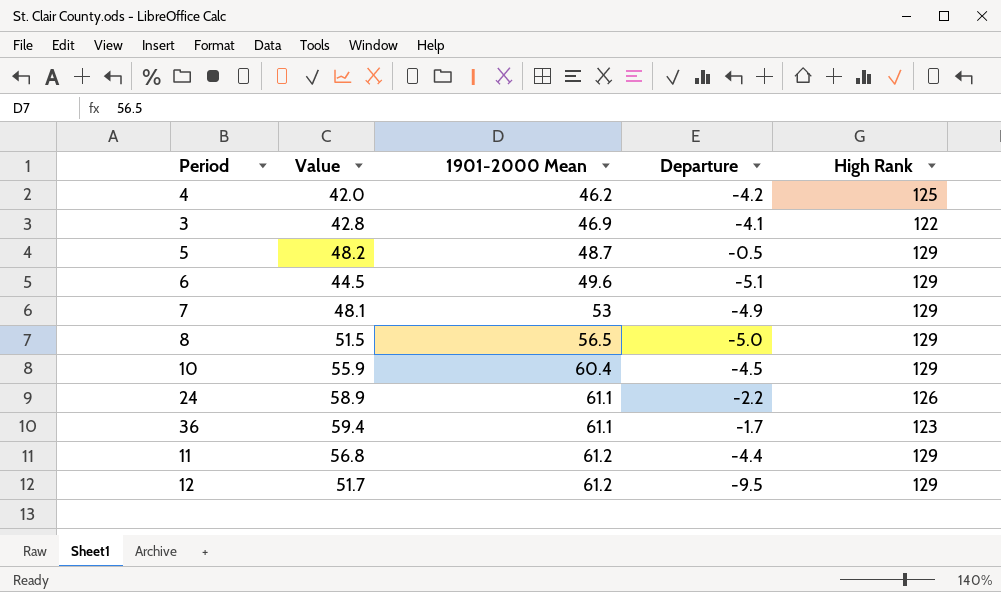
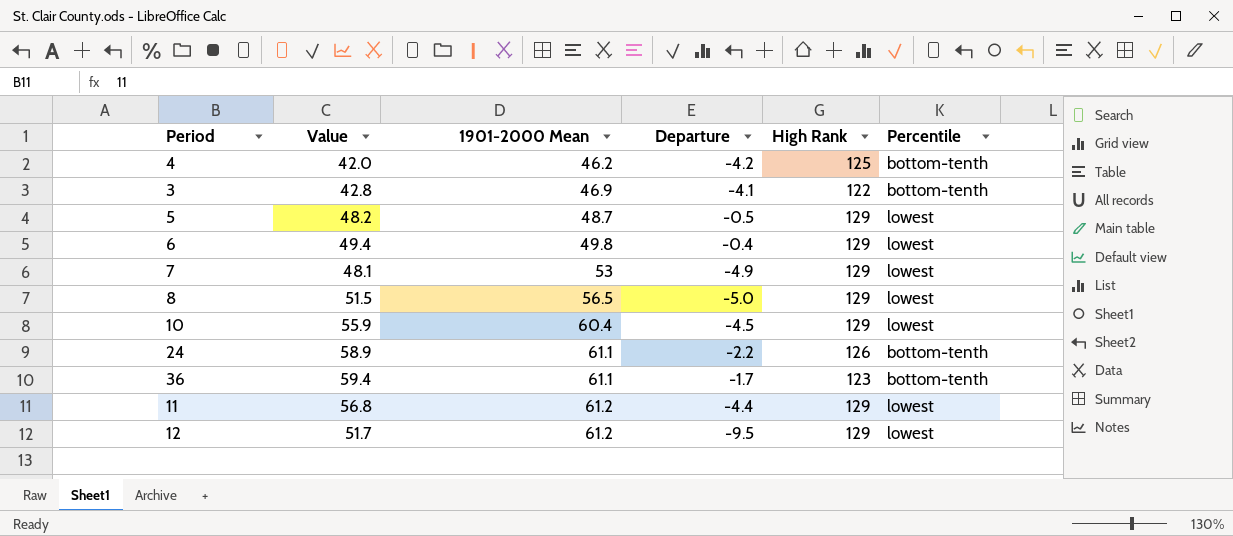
column Percentile | position: none -> 6
6 | Value: 44.5 -> 49.4
6 | 1901-2000 Mean: 49.6 -> 49.8
6 | Departure: -5.1 -> -0.4

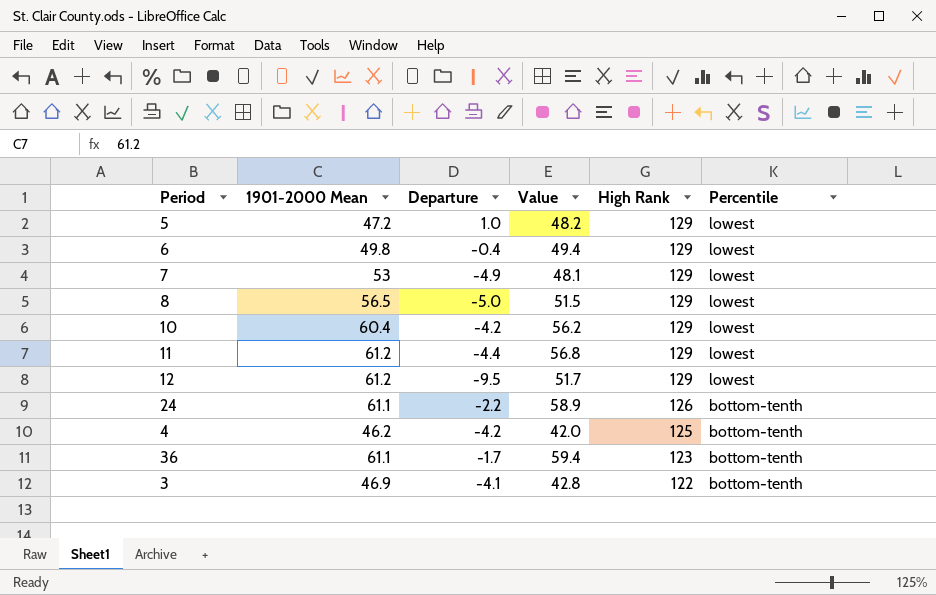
row order: 1901-2000 Mean ascending -> High Rank descending
column Value | position: 2 -> 4
5 | 1901-2000 Mean: 48.7 -> 47.2
5 | Departure: -0.5 -> 1.0
10 | Departure: -4.5 -> -4.2
10 | Value: 55.9 -> 56.2

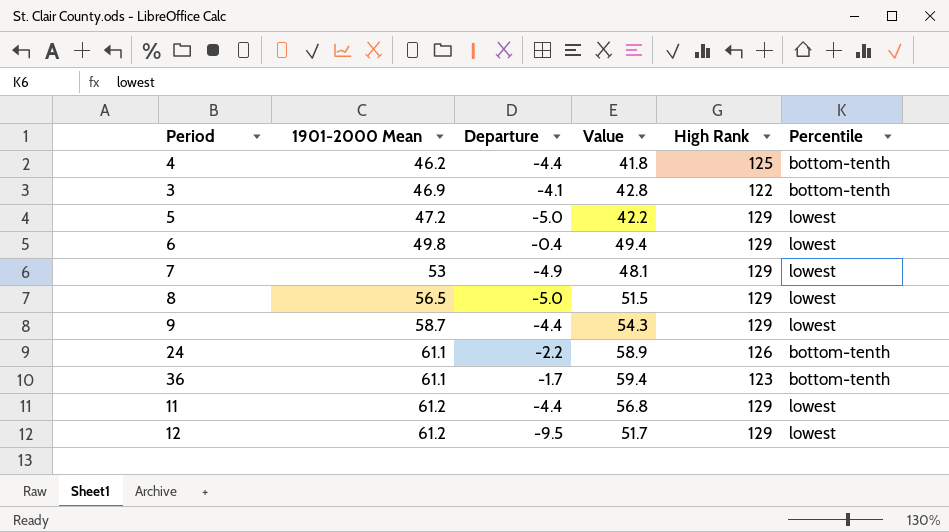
row order: High Rank descending -> 1901-2000 Mean ascending
row 10: 60.4 | -4.2 | 56.2 | 129 | lowest -> none
4 | Departure: -4.2 -> -4.4
4 | Value: 42.0 -> 41.8
5 | Departure: 1.0 -> -5.0
5 | Value: 48.2 -> 42.2
row 9: none -> 58.7 | -4.4 | 54.3 | 129 | lowest

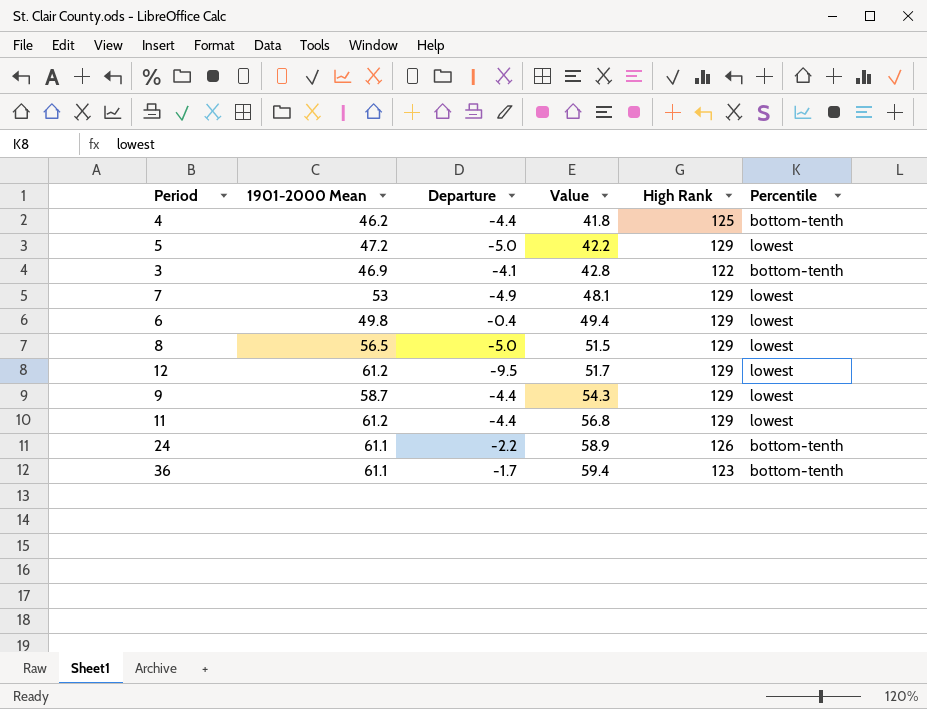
row order: 1901-2000 Mean ascending -> Value ascending

